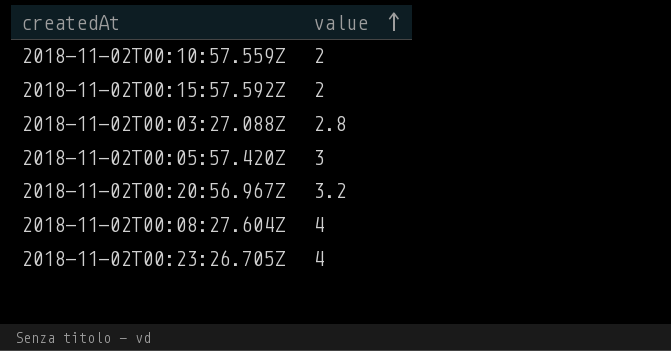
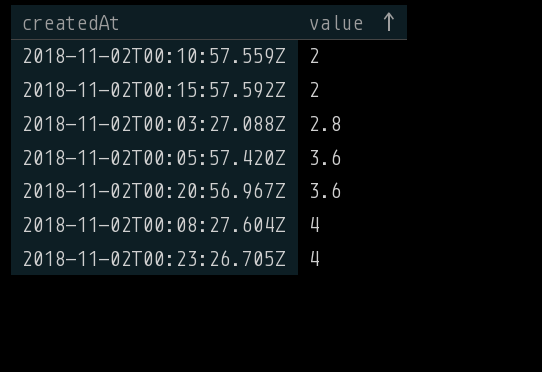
2018-11-02T00:05:57.420Z | value: 3 -> 3.6
2018-11-02T00:20:56.967Z | value: 3.2 -> 3.6

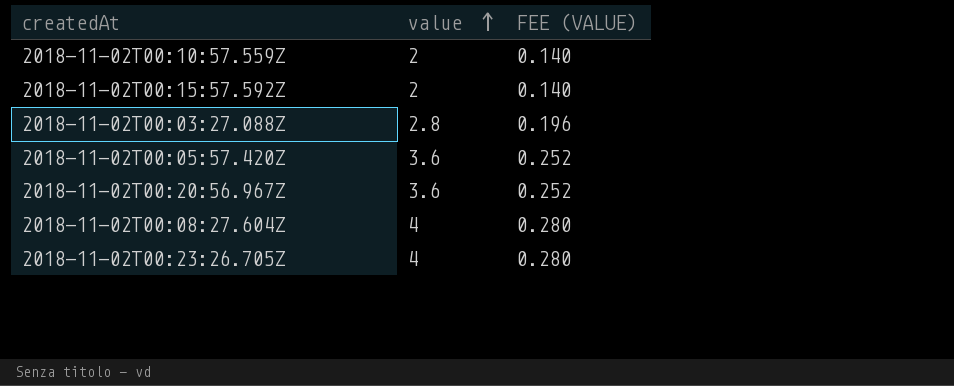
column FEE (VALUE) | formula: none -> [value] * 0.07

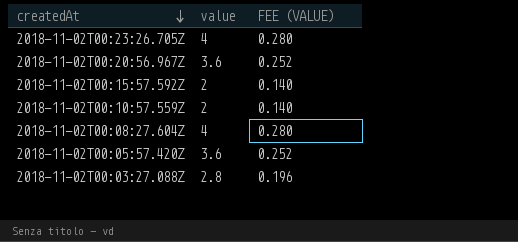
row order: value ascending -> createdAt descending

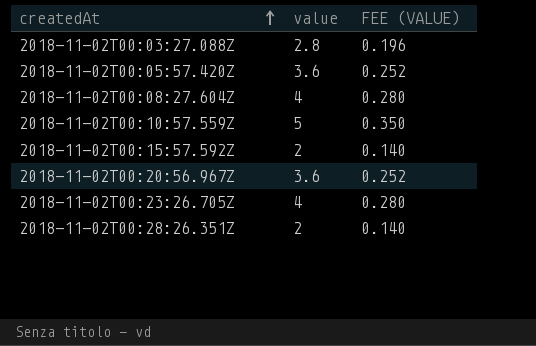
row order: createdAt descending -> createdAt ascending
2018-11-02T00:10:57.559Z | value: 2 -> 5
2018-11-02T00:10:57.559Z | FEE (VALUE): 0.140 -> 0.350
row 2018-11-02T00:28:26.351Z: none -> 2 | 0.140

